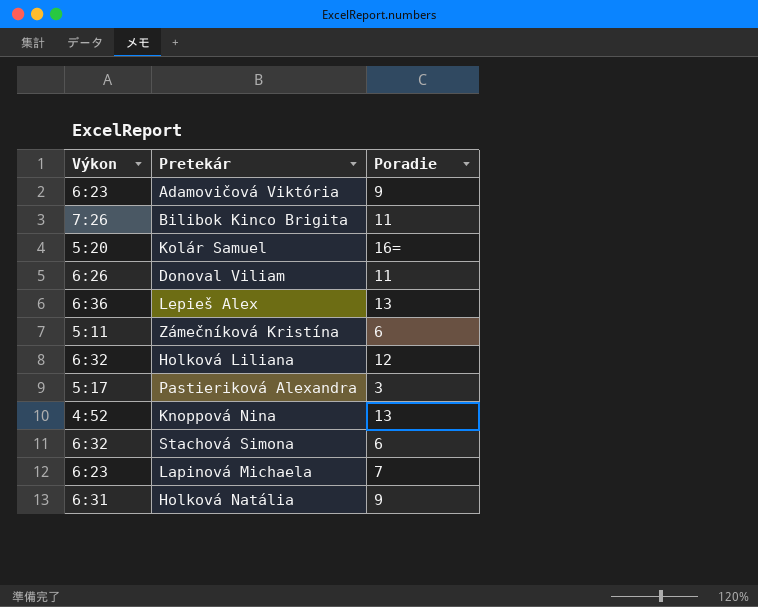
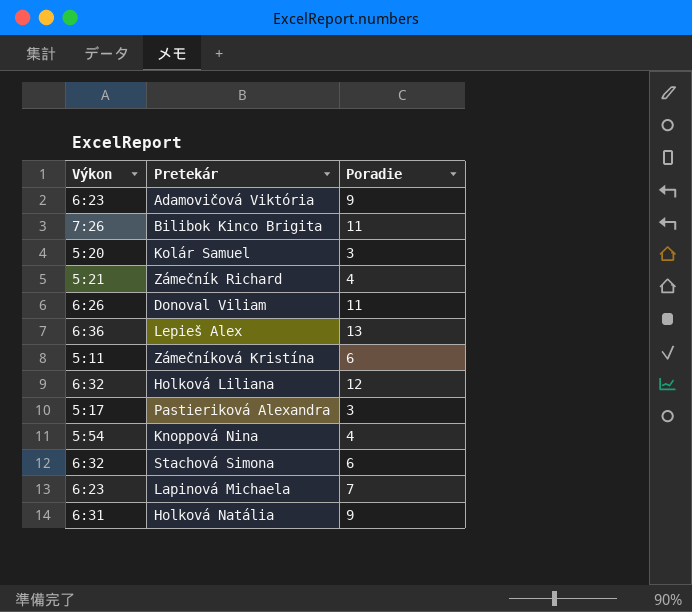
Kolár Samuel | Poradie: 16= -> 3
row Zámečník Richard: none -> 5:21 | 4
Knoppová Nina | Výkon: 4:52 -> 5:54
Knoppová Nina | Poradie: 13 -> 4

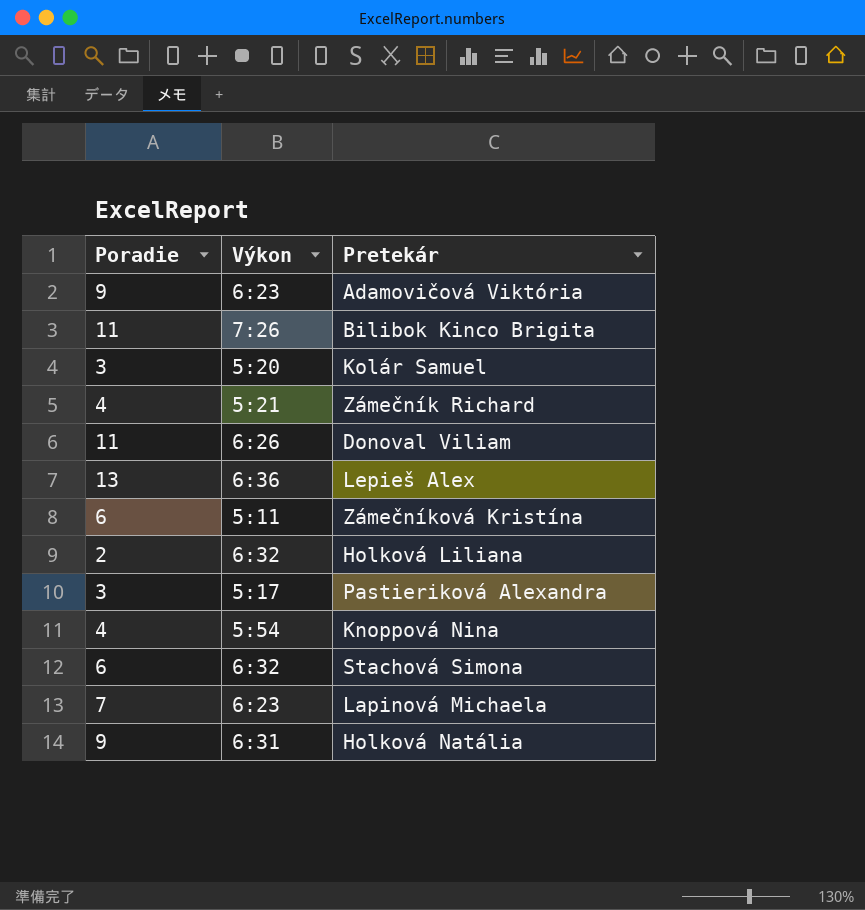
column Poradie | position: 3 -> 1
Holková Liliana | Poradie: 12 -> 2

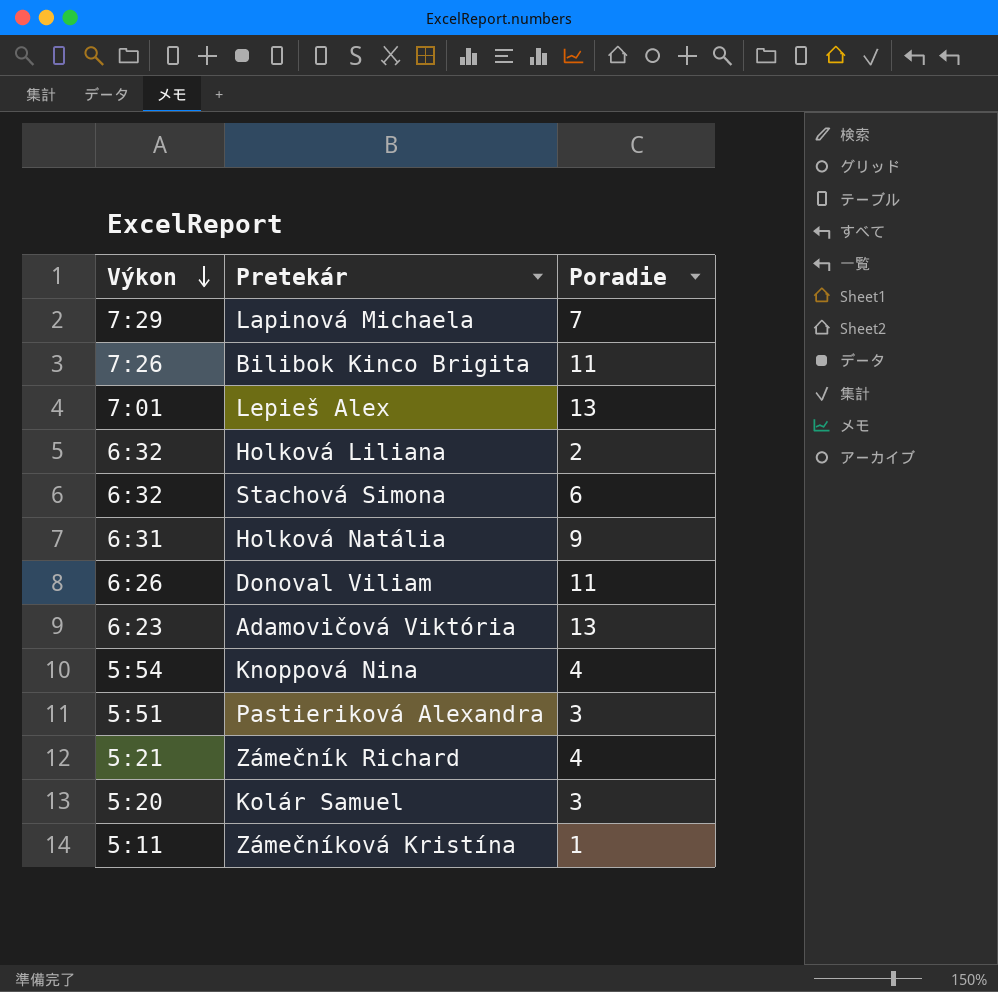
row order: none -> Výkon descending
column Poradie | position: 1 -> 3
Lapinová Michaela | Výkon: 6:23 -> 7:29
Lepieš Alex | Výkon: 6:36 -> 7:01
Adamovičová Viktória | Poradie: 9 -> 13
Pastieriková Alexandra | Výkon: 5:17 -> 5:51
Zámečníková Kristína | Poradie: 6 -> 1

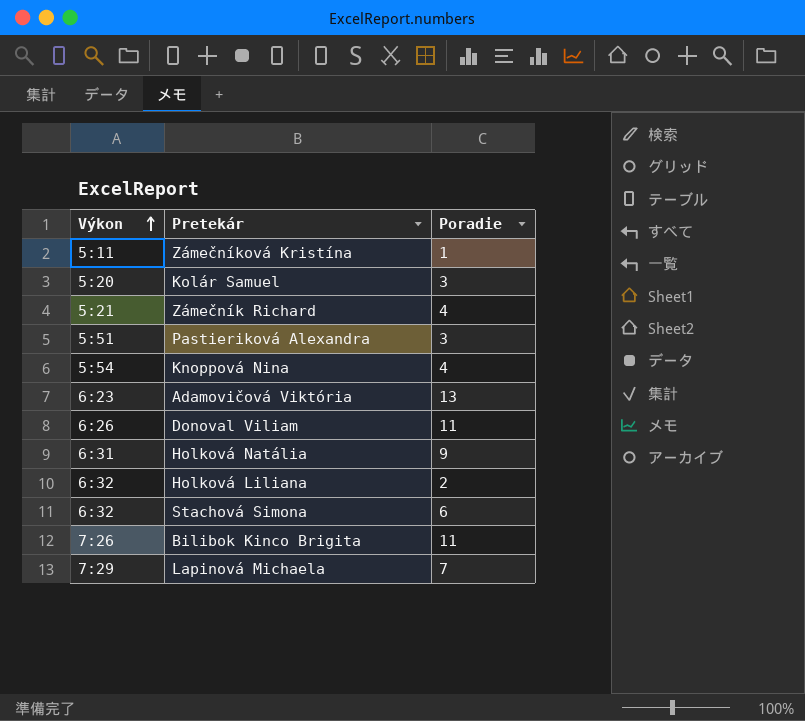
row order: Výkon descending -> Výkon ascending
row Lepieš Alex: 7:01 | 13 -> none

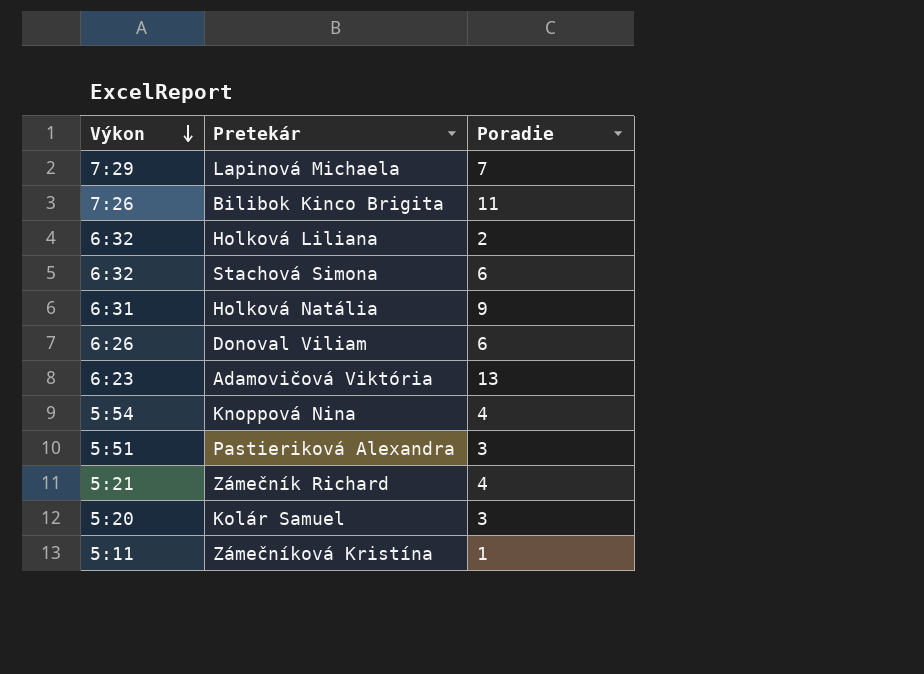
row order: Výkon ascending -> Výkon descending
Donoval Viliam | Poradie: 11 -> 6

